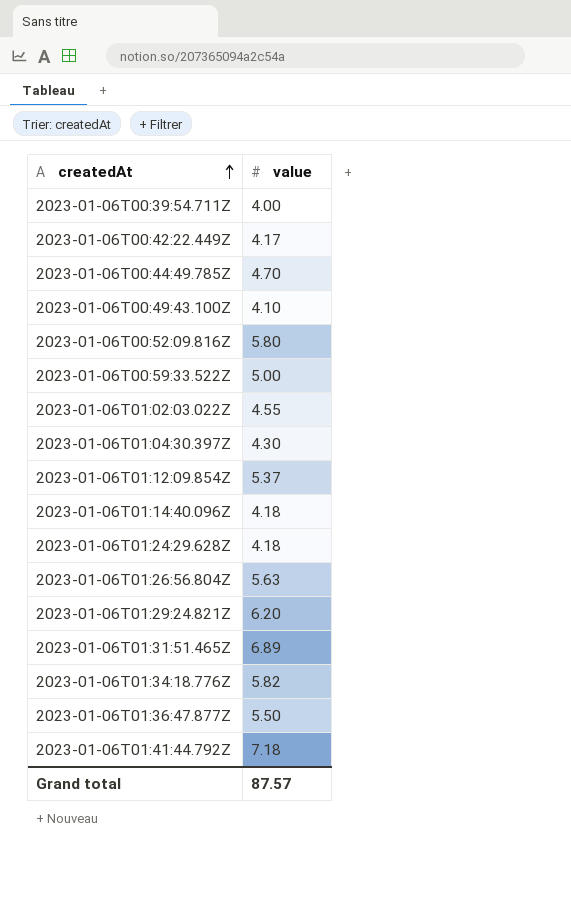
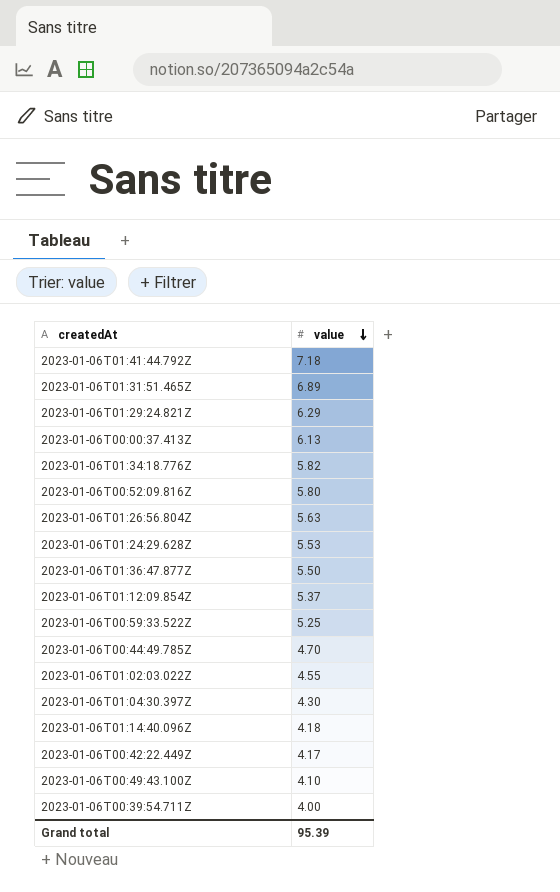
row order: createdAt ascending -> value descending
2023-01-06T01:29:24.821Z | value: 6.20 -> 6.29
row 2023-01-06T00:00:37.413Z: none -> 6.13
2023-01-06T01:24:29.628Z | value: 4.18 -> 5.53
2023-01-06T00:59:33.522Z | value: 5.00 -> 5.25
Grand total | value: 87.57 -> 95.39

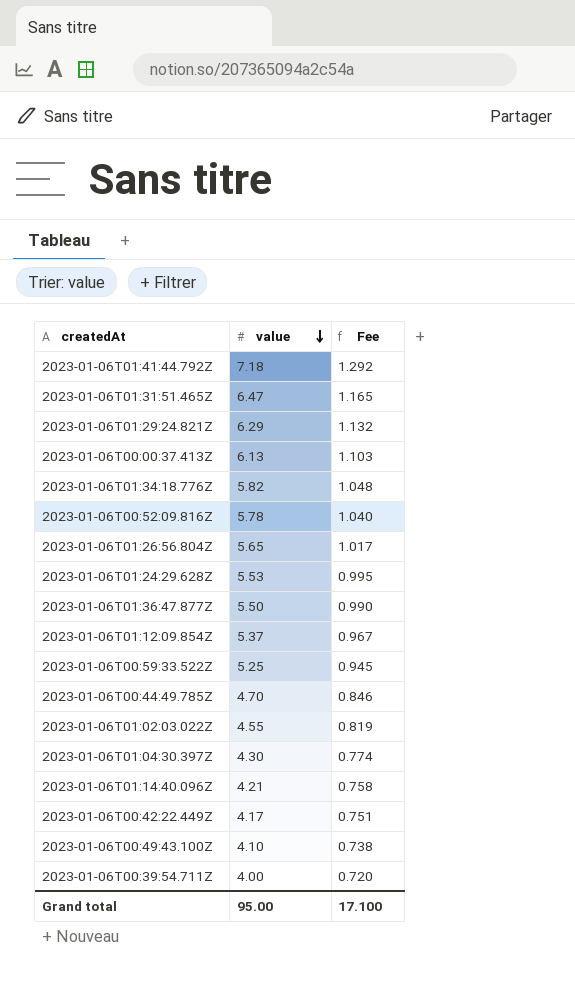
column Fee | formula: none -> [value] * 0.18
2023-01-06T01:31:51.465Z | value: 6.89 -> 6.47
2023-01-06T00:52:09.816Z | value: 5.80 -> 5.78
2023-01-06T01:26:56.804Z | value: 5.63 -> 5.65
2023-01-06T01:14:40.096Z | value: 4.18 -> 4.21
Grand total | value: 95.39 -> 95.00

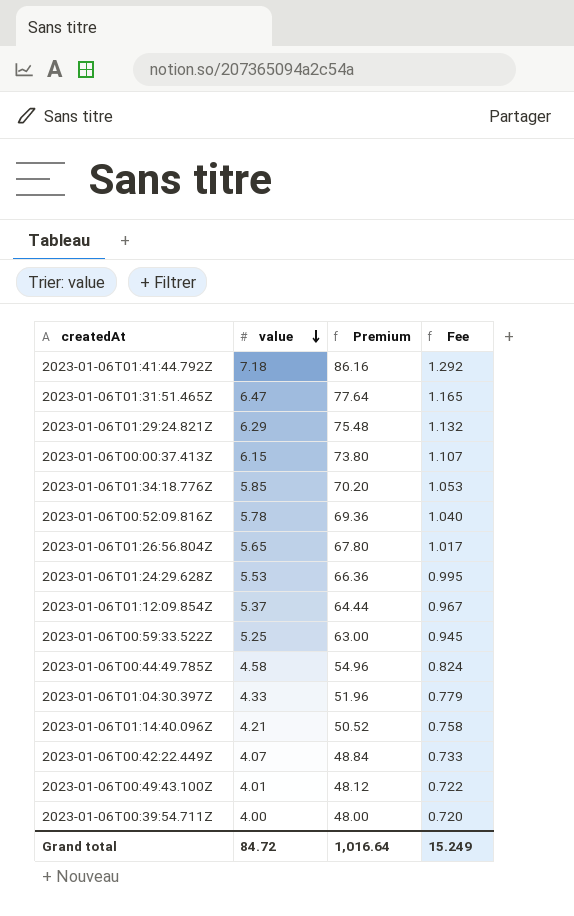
column Premium | formula: none -> [value] * 12
row 2023-01-06T01:36:47.877Z: 5.50 | 0.990 -> none
row 2023-01-06T01:02:03.022Z: 4.55 | 0.819 -> none
2023-01-06T00:00:37.413Z | value: 6.13 -> 6.15
2023-01-06T00:00:37.413Z | Fee: 1.103 -> 1.107
2023-01-06T01:34:18.776Z | value: 5.82 -> 5.85
2023-01-06T01:34:18.776Z | Fee: 1.048 -> 1.053
2023-01-06T00:44:49.785Z | value: 4.70 -> 4.58
2023-01-06T00:44:49.785Z | Fee: 0.846 -> 0.824
2023-01-06T01:04:30.397Z | value: 4.30 -> 4.33
2023-01-06T01:04:30.397Z | Fee: 0.774 -> 0.779
2023-01-06T00:42:22.449Z | value: 4.17 -> 4.07
2023-01-06T00:42:22.449Z | Fee: 0.751 -> 0.733
2023-01-06T00:49:43.100Z | value: 4.10 -> 4.01
2023-01-06T00:49:43.100Z | Fee: 0.738 -> 0.722
Grand total | value: 95.00 -> 84.72
Grand total | Fee: 17.100 -> 15.249

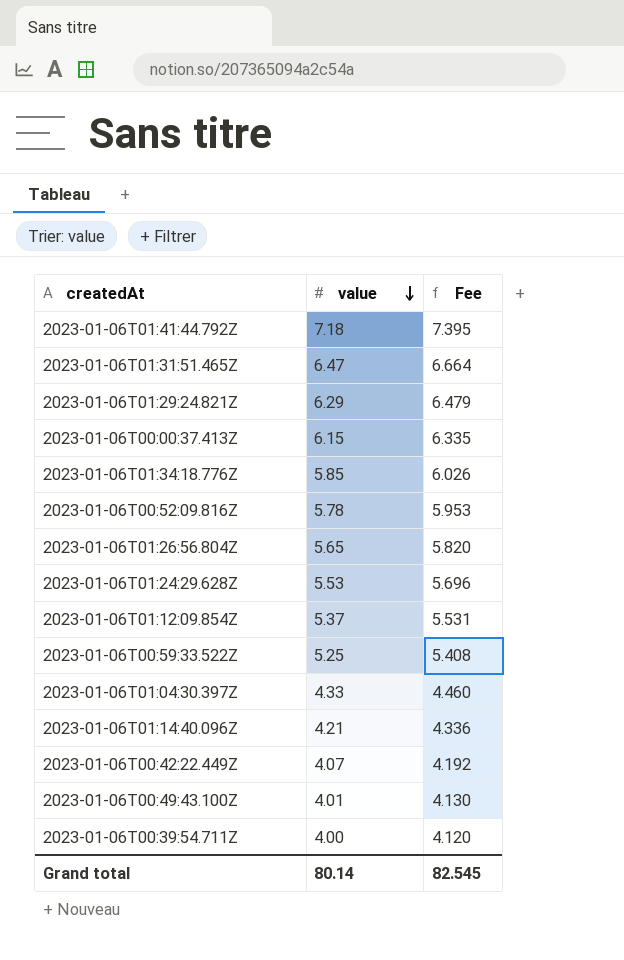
column Premium | formula: [value] * 12 -> none
column Fee | formula: [value] * 0.18 -> [value] * 1.03
row 2023-01-06T00:44:49.785Z: 4.58 | 54.96 | 0.824 -> none
Grand total | value: 84.72 -> 80.14
Grand total | Fee: 15.249 -> 82.545

